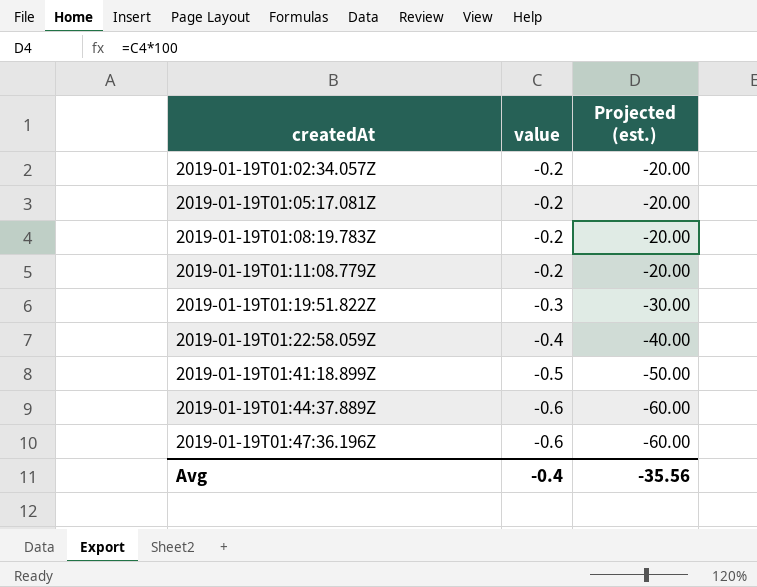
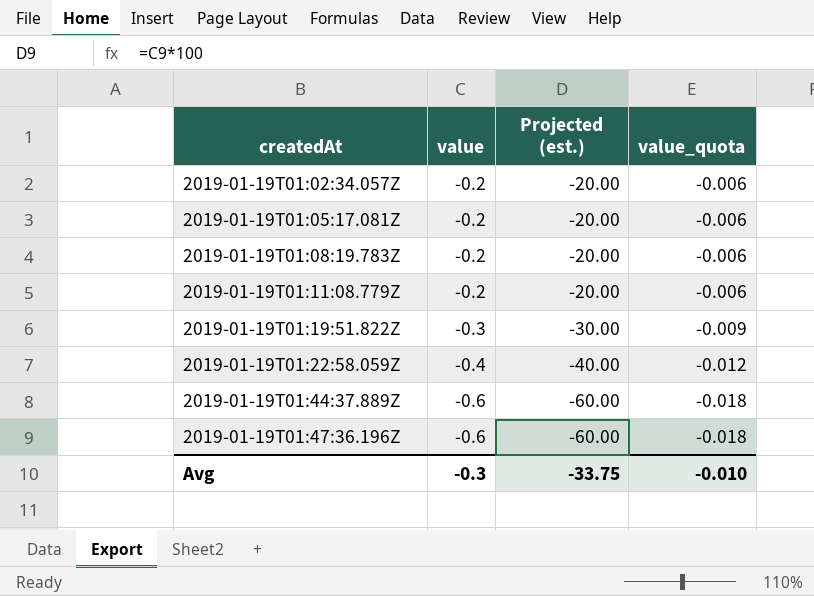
column value_quota | formula: none -> [value] * 0.03
row 2019-01-19T01:41:18.899Z: -0.5 | -50.00 -> none
Avg | value: -0.4 -> -0.3
Avg | Projected (est.): -35.56 -> -33.75

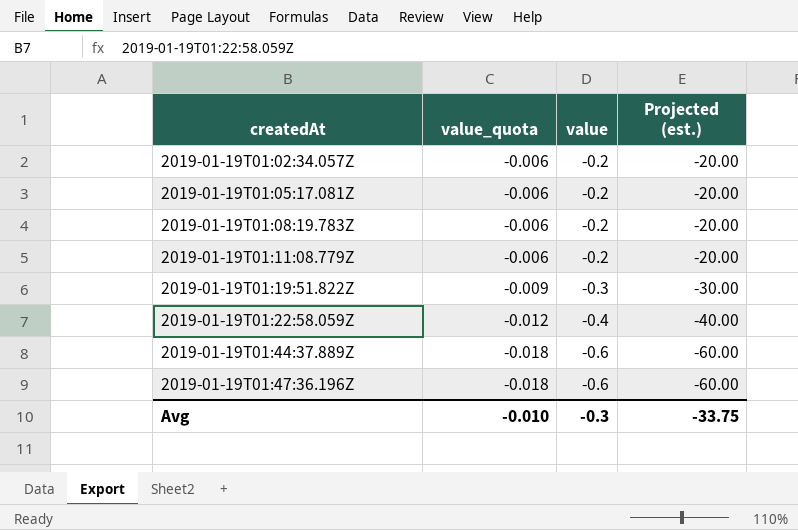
column value_quota | position: 4 -> 2

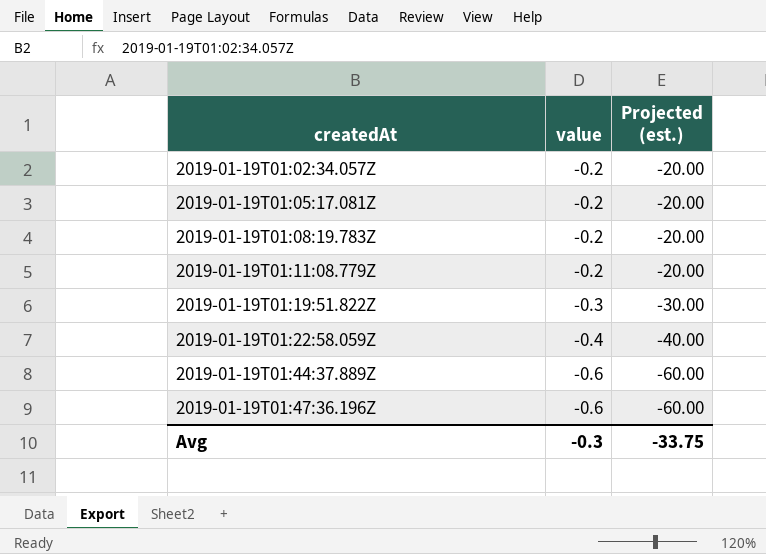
column value_quota | formula: [value] * 0.03 -> none

